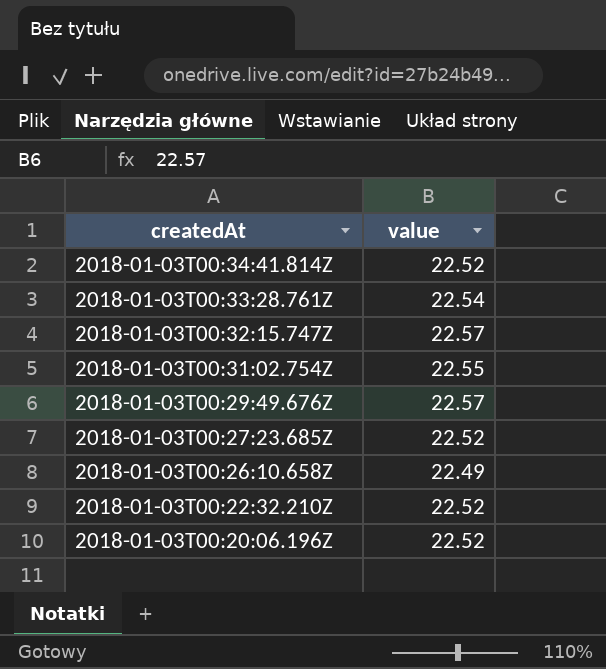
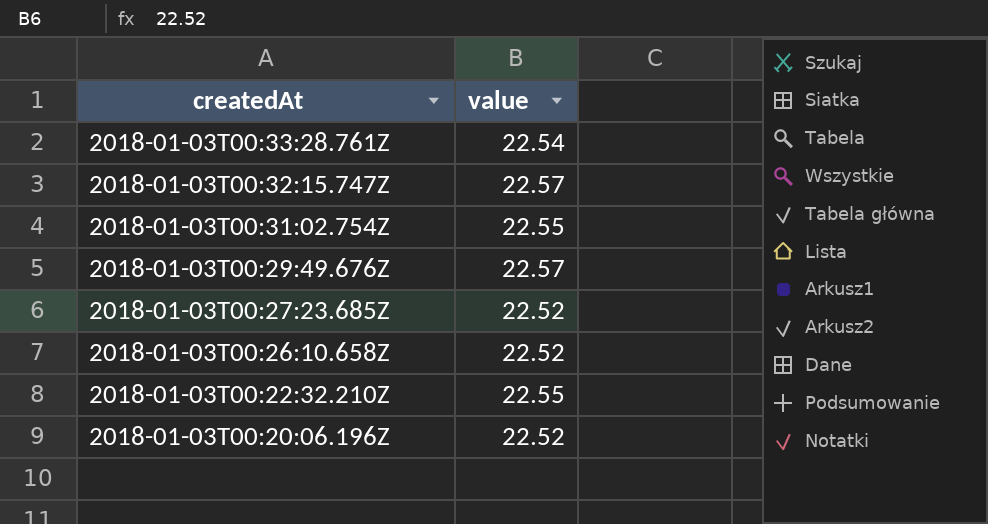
row 2018-01-03T00:34:41.814Z: 22.52 -> none
2018-01-03T00:26:10.658Z | value: 22.49 -> 22.52
2018-01-03T00:22:32.210Z | value: 22.52 -> 22.55

